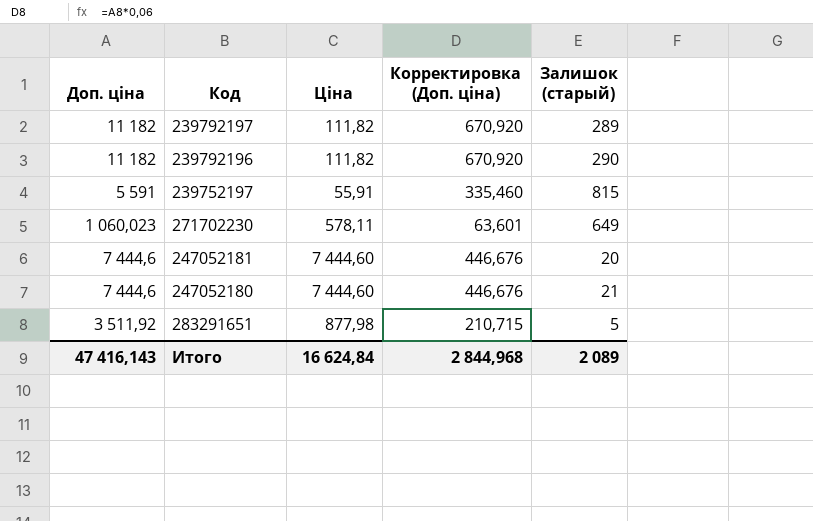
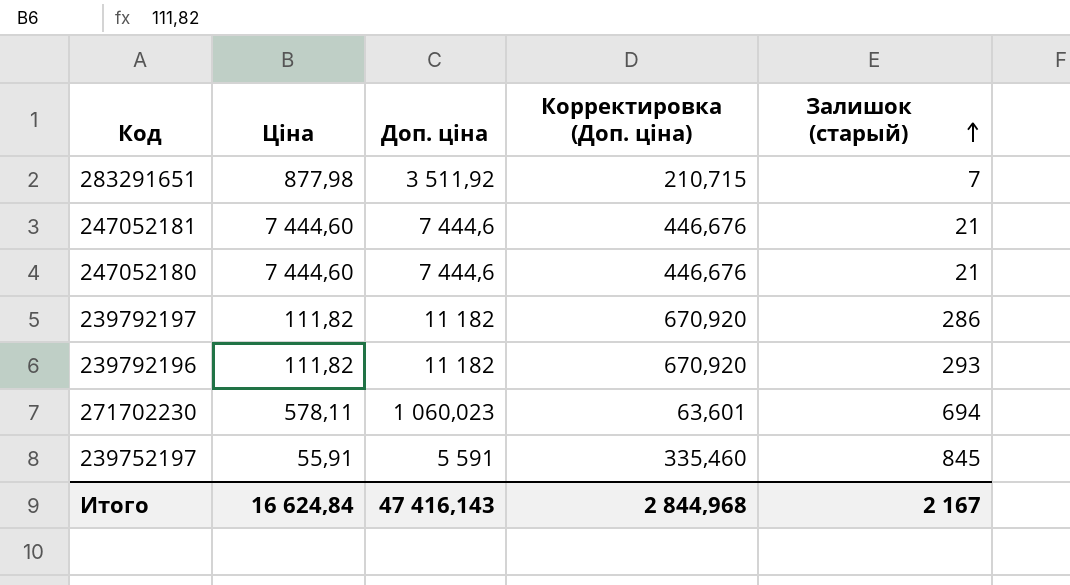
row order: none -> Залишок (старый) ascending
column Доп. ціна | position: 1 -> 3
283291651 | Залишок (старый): 5 -> 7
247052181 | Залишок (старый): 20 -> 21
239792197 | Залишок (старый): 289 -> 286
239792196 | Залишок (старый): 290 -> 293
271702230 | Залишок (старый): 649 -> 694
239752197 | Залишок (старый): 815 -> 845
Итого | Залишок (старый): 2 089 -> 2 167

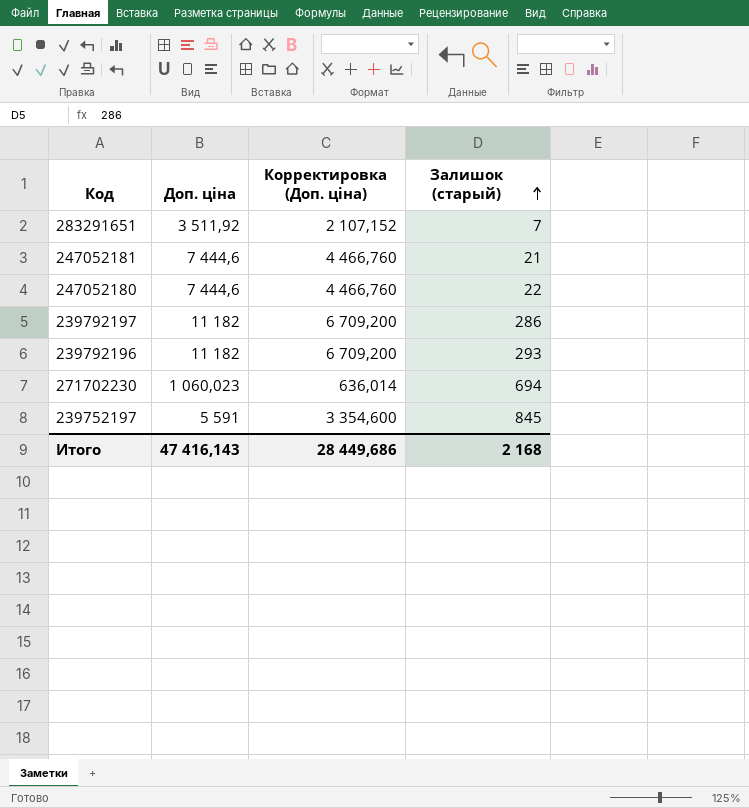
column Ціна | position: 2 -> none
column Корректировка (Доп. ціна) | formula: [Доп. ціна] * 0,06 -> [Доп. ціна] * 0,6
247052180 | Залишок (старый): 21 -> 22
Итого | Корректировка (Доп. ціна): 2 844,968 -> 28 449,686
Итого | Залишок (старый): 2 167 -> 2 168

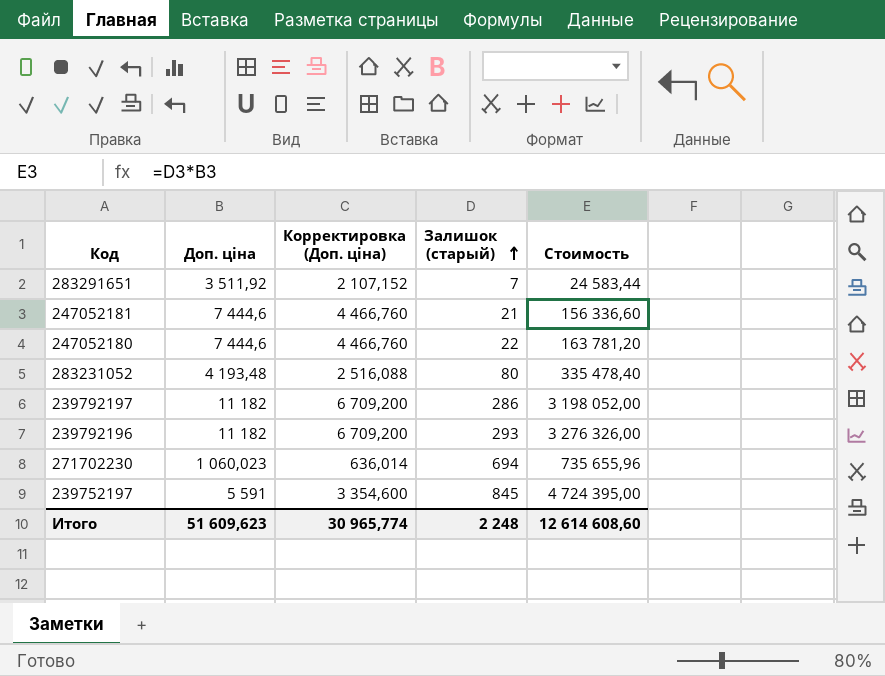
column Стоимость | formula: none -> [Доп. ціна] * [Залишок (старый)]
row 283231052: none -> 4 193,48 | 2 516,088 | 80 | 335 478,40
Итого | Доп. ціна: 47 416,143 -> 51 609,623
Итого | Корректировка (Доп. ціна): 28 449,686 -> 30 965,774
Итого | Залишок (старый): 2 168 -> 2 248

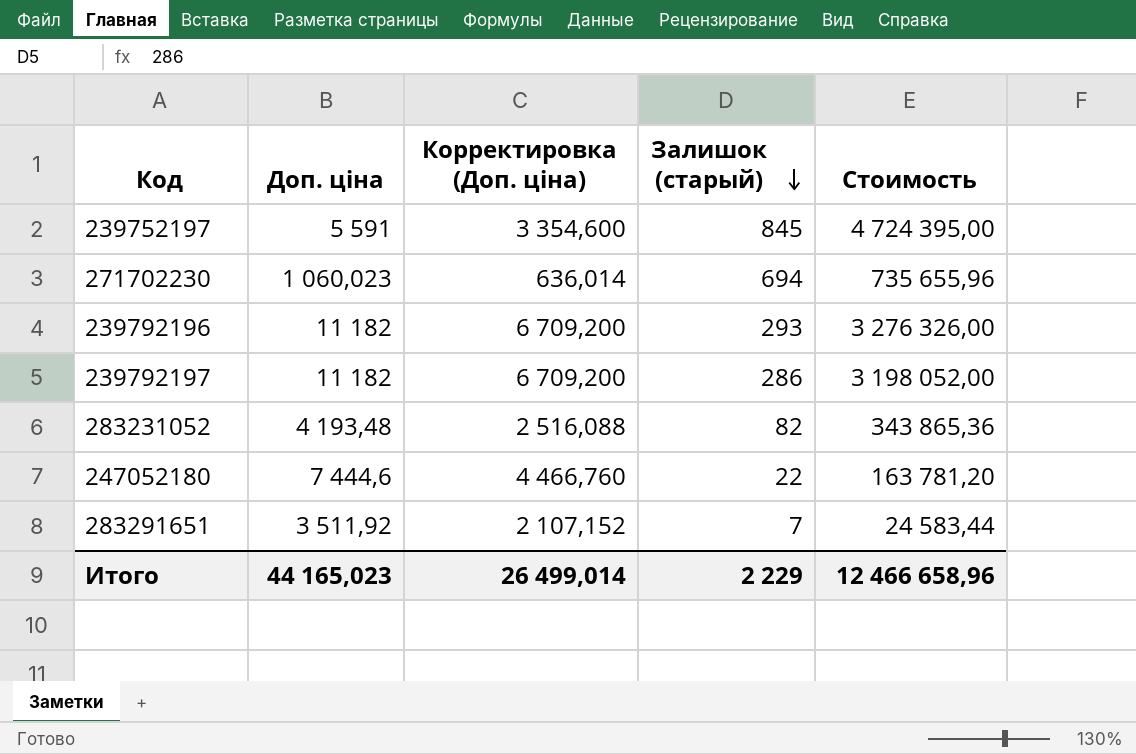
row order: Залишок (старый) ascending -> Залишок (старый) descending
row 247052181: 7 444,6 | 4 466,760 | 21 | 156 336,60 -> none
283231052 | Залишок (старый): 80 -> 82
283231052 | Стоимость: 335 478,40 -> 343 865,36
Итого | Доп. ціна: 51 609,623 -> 44 165,023
Итого | Корректировка (Доп. ціна): 30 965,774 -> 26 499,014
Итого | Залишок (старый): 2 248 -> 2 229
Итого | Стоимость: 12 614 608,60 -> 12 466 658,96

